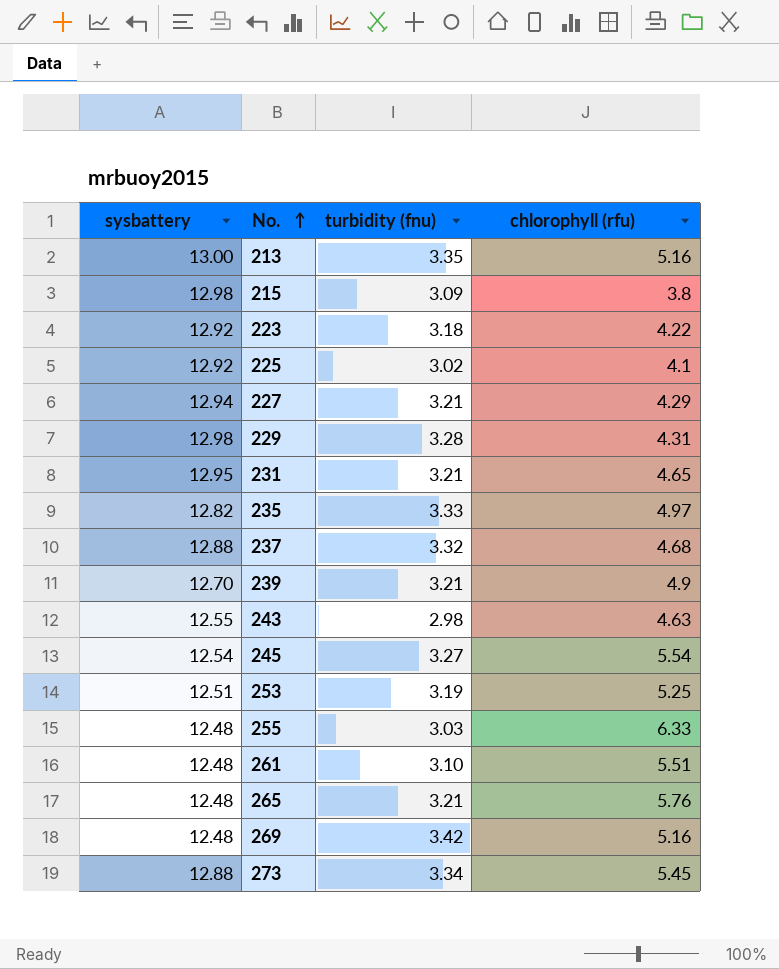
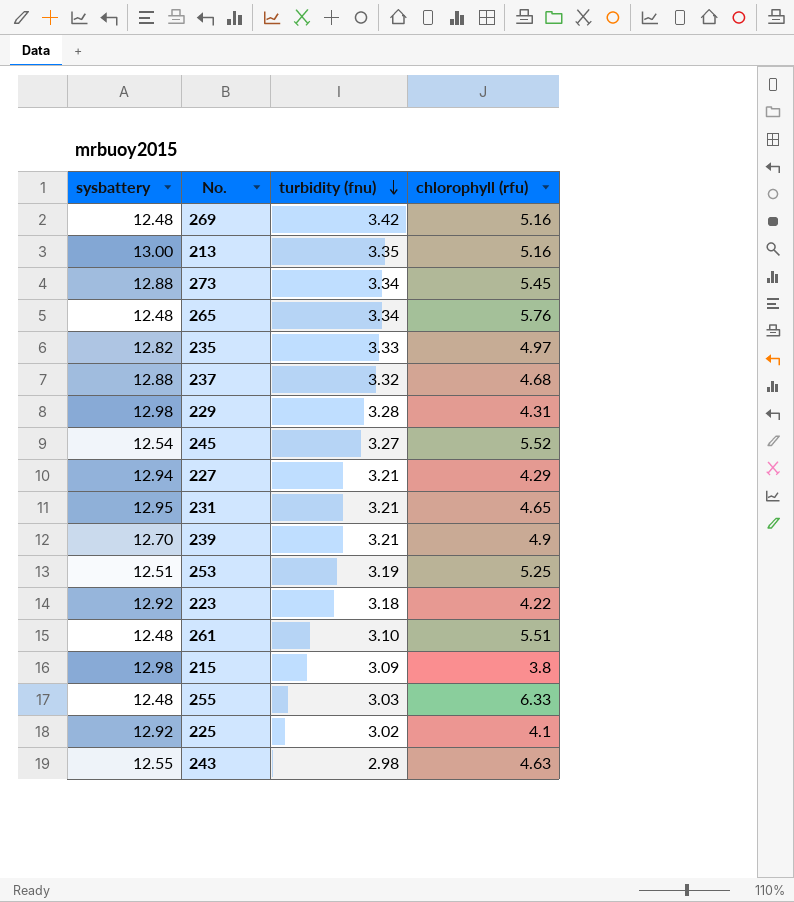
row order: No. ascending -> turbidity (fnu) descending
265 | turbidity (fnu): 3.21 -> 3.34
245 | chlorophyll (rfu): 5.54 -> 5.52

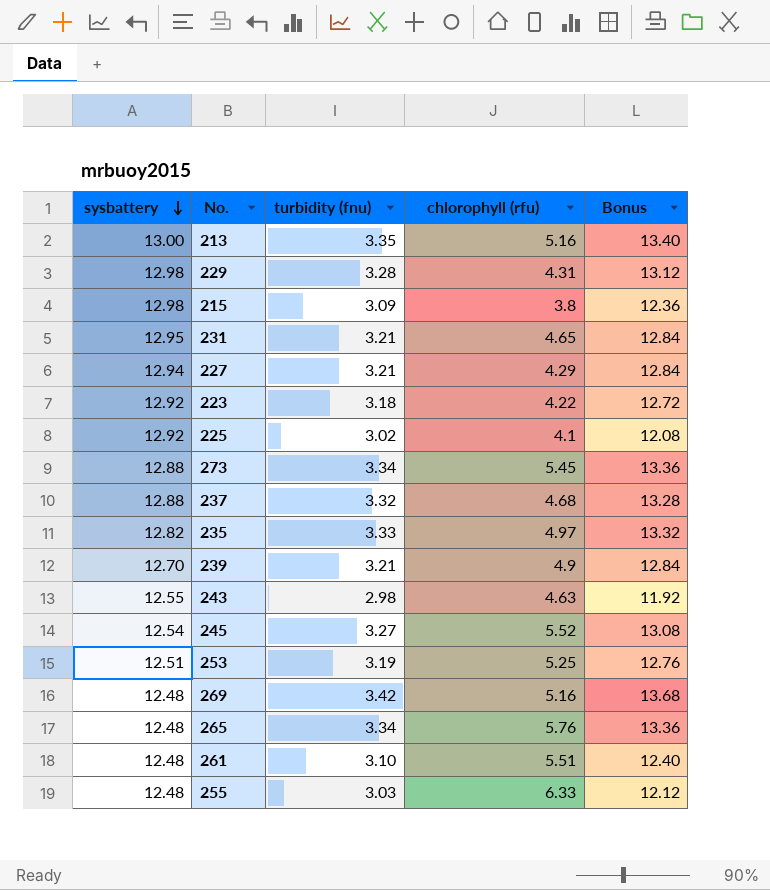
row order: turbidity (fnu) descending -> sysbattery descending
column Bonus | formula: none -> [turbidity (fnu)] * 4

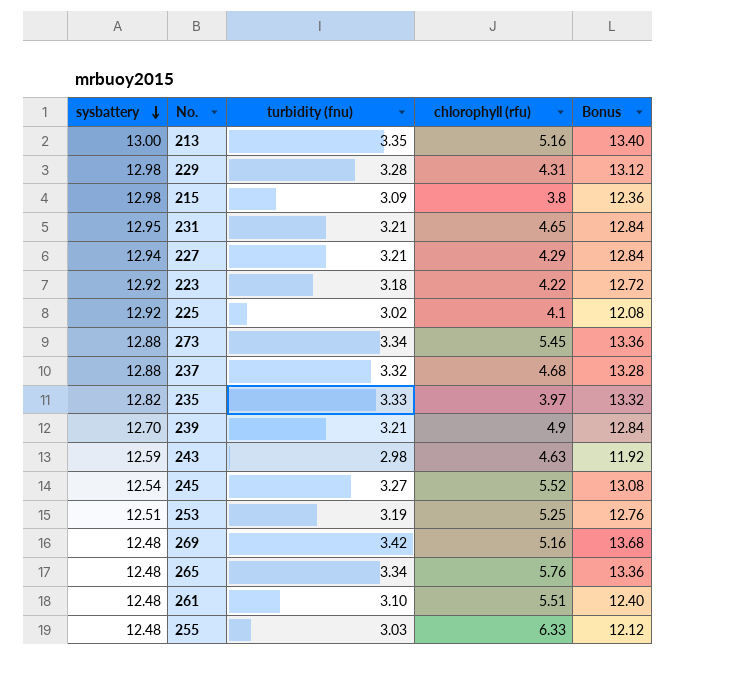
235 | chlorophyll (rfu): 4.97 -> 3.97
243 | sysbattery: 12.55 -> 12.59

